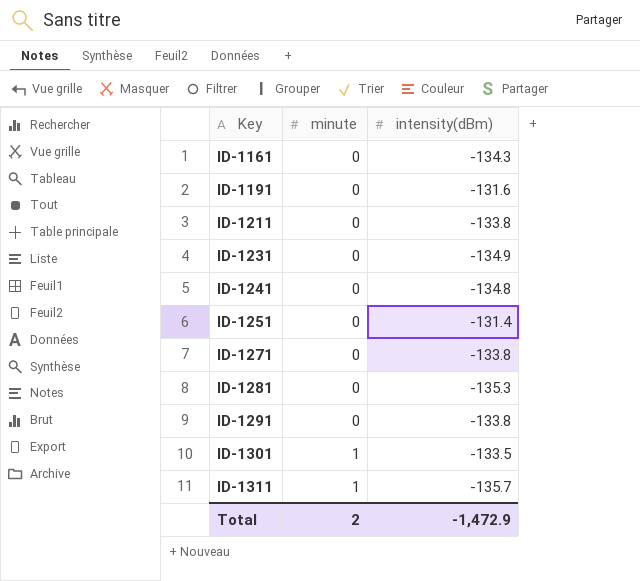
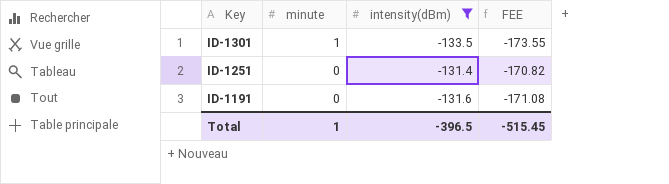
filter: none -> intensity(dBm) >= -133.5
row order: Key ascending -> Key descending
column FEE | formula: none -> [intensity(dBm)] * 1.3
Total | minute: 2 -> 1
Total | intensity(dBm): -1,472.9 -> -396.5

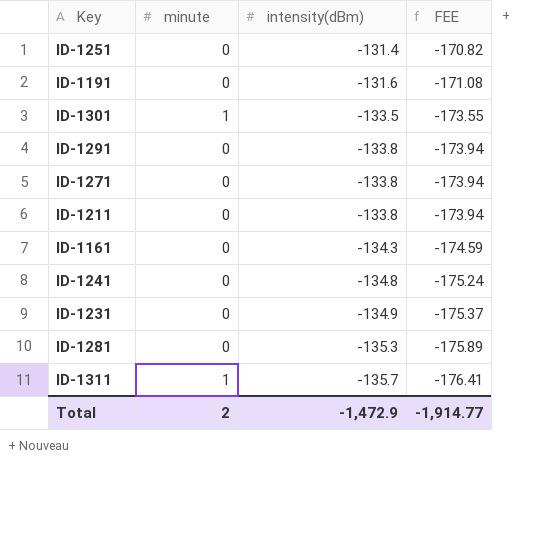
filter: intensity(dBm) >= -133.5 -> none
row order: Key descending -> intensity(dBm) descending
Total | minute: 1 -> 2
Total | intensity(dBm): -396.5 -> -1,472.9
Total | FEE: -515.45 -> -1,914.77

